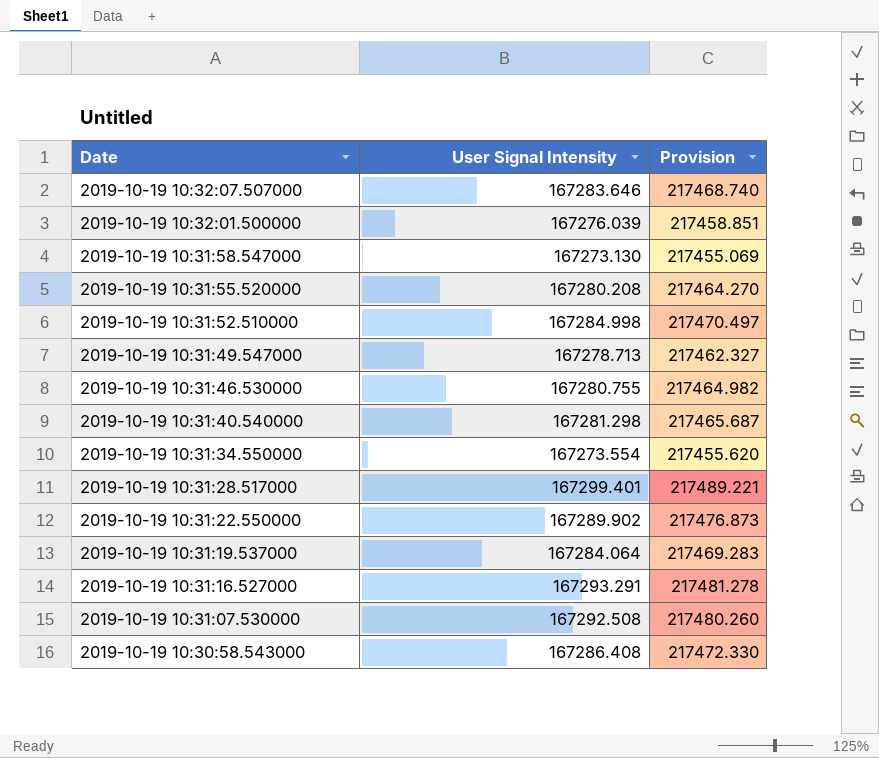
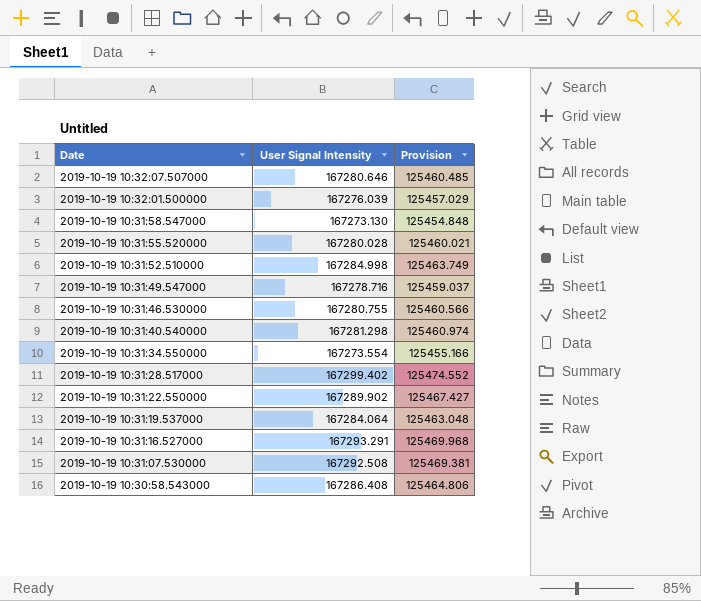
column Provision | formula: [User Signal Intensity] * 1.3 -> [User Signal Intensity] * 0.75
2019-10-19 10:32:07.507000 | User Signal Intensity: 167283.646 -> 167280.646
2019-10-19 10:31:55.520000 | User Signal Intensity: 167280.208 -> 167280.028
2019-10-19 10:31:49.547000 | User Signal Intensity: 167278.713 -> 167278.716
2019-10-19 10:31:28.517000 | User Signal Intensity: 167299.401 -> 167299.402

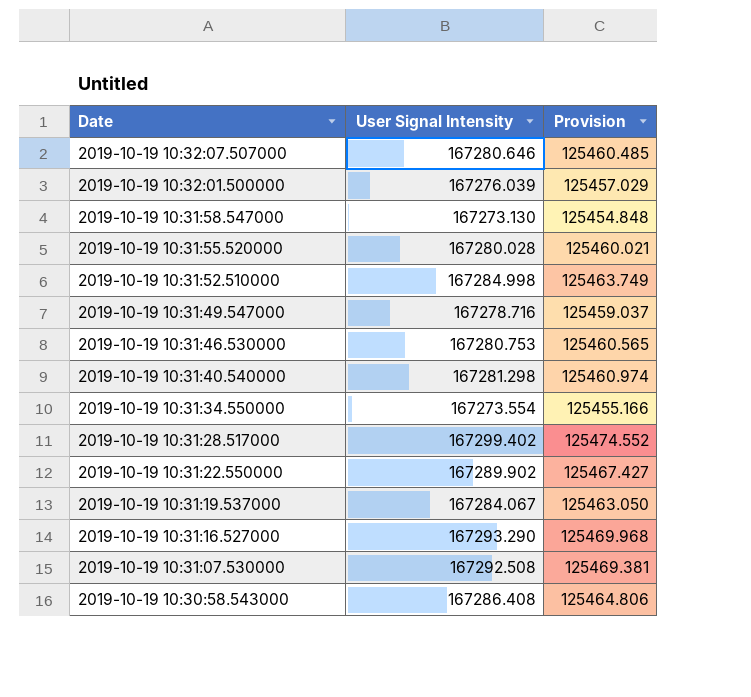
2019-10-19 10:31:46.530000 | User Signal Intensity: 167280.755 -> 167280.753
2019-10-19 10:31:46.530000 | Provision: 125460.566 -> 125460.565
2019-10-19 10:31:19.537000 | User Signal Intensity: 167284.064 -> 167284.067
2019-10-19 10:31:19.537000 | Provision: 125463.048 -> 125463.050
2019-10-19 10:31:16.527000 | User Signal Intensity: 167293.291 -> 167293.290

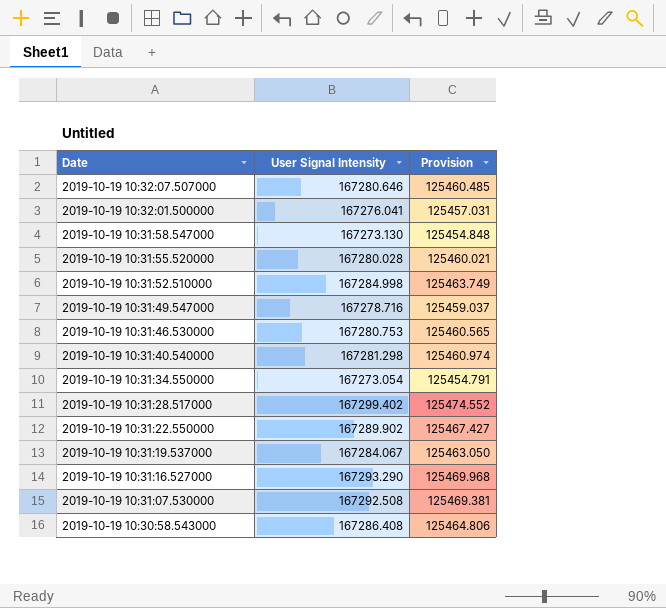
2019-10-19 10:32:01.500000 | User Signal Intensity: 167276.039 -> 167276.041
2019-10-19 10:32:01.500000 | Provision: 125457.029 -> 125457.031
2019-10-19 10:31:34.550000 | User Signal Intensity: 167273.554 -> 167273.054
2019-10-19 10:31:34.550000 | Provision: 125455.166 -> 125454.791

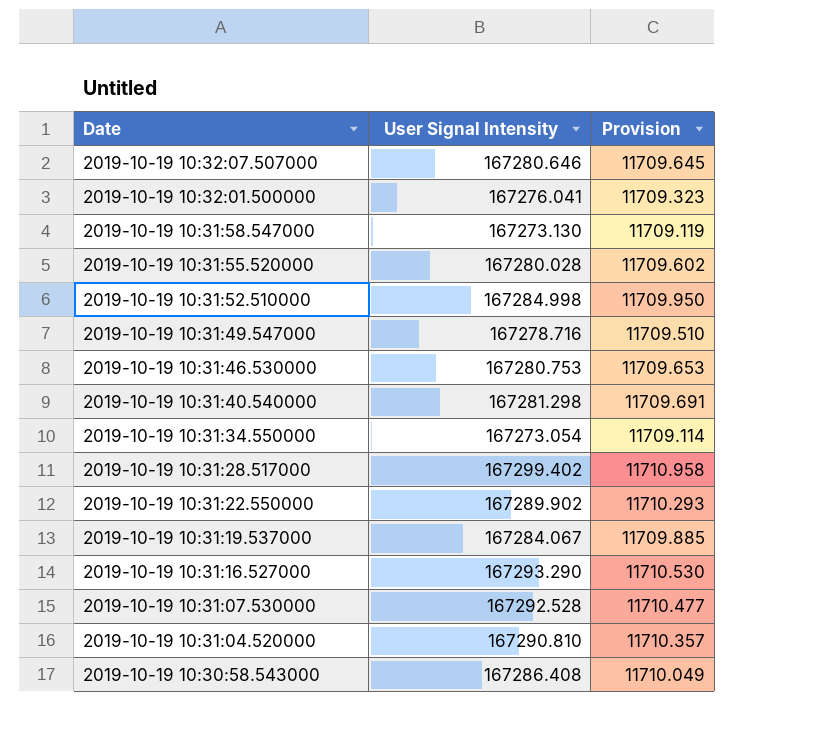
column Provision | formula: [User Signal Intensity] * 0.75 -> [User Signal Intensity] * 0.07
2019-10-19 10:31:07.530000 | User Signal Intensity: 167292.508 -> 167292.528
row 2019-10-19 10:31:04.520000: none -> 167290.810 | 11710.357

